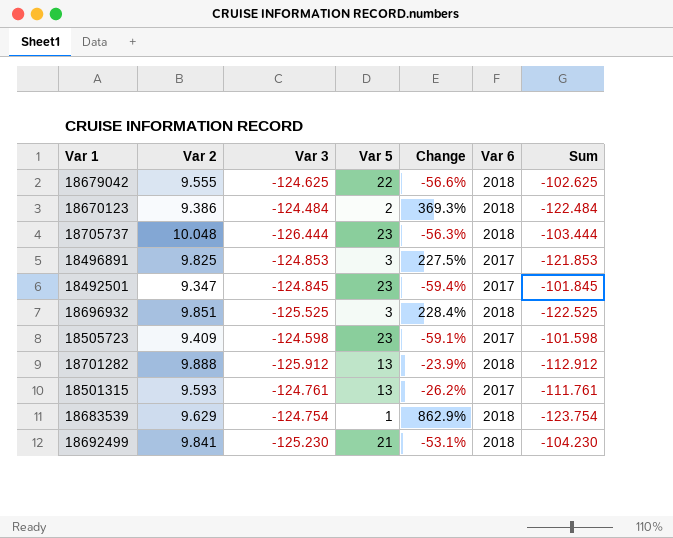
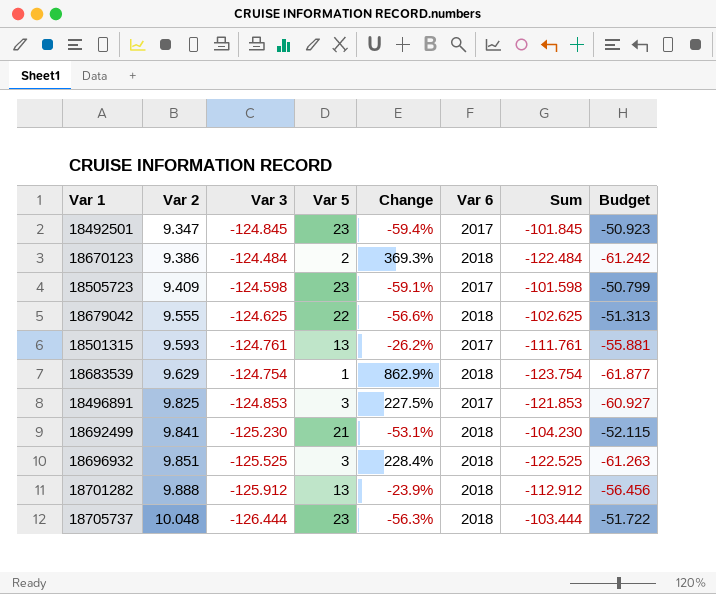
row order: none -> Var 2 ascending
column Budget | formula: none -> [Sum] * 0.5

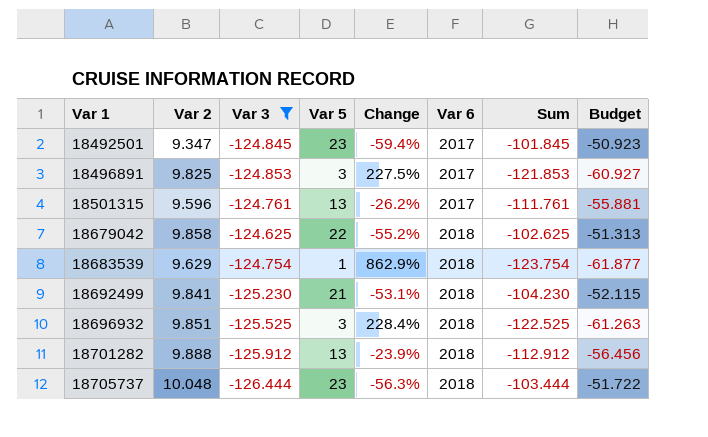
filter: none -> Var 3 <= -124.625
row order: Var 2 ascending -> Var 1 ascending
18501315 | Var 2: 9.593 -> 9.596
18679042 | Var 2: 9.555 -> 9.858
18679042 | Change: -56.6% -> -55.2%

